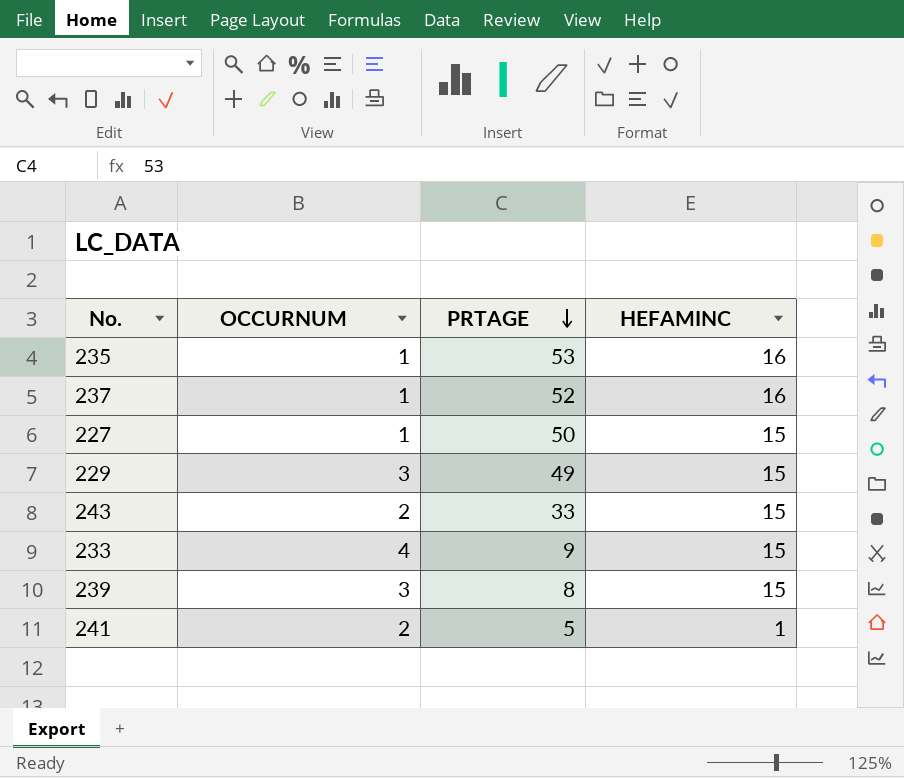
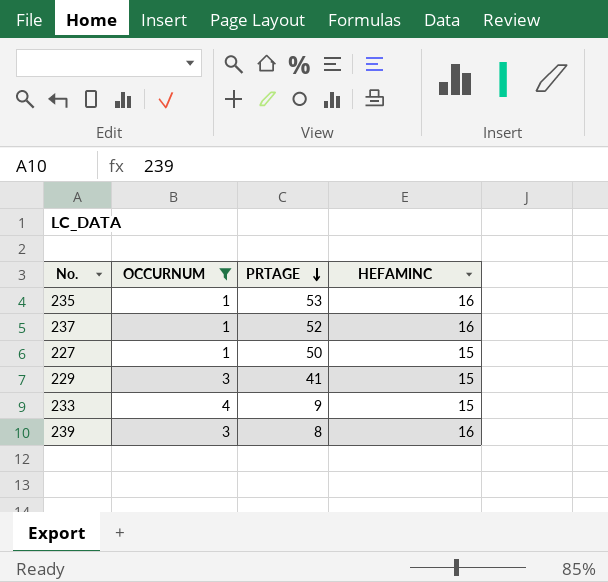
filter: none -> OCCURNUM != 2
229 | PRTAGE: 49 -> 41
239 | HEFAMINC: 15 -> 16

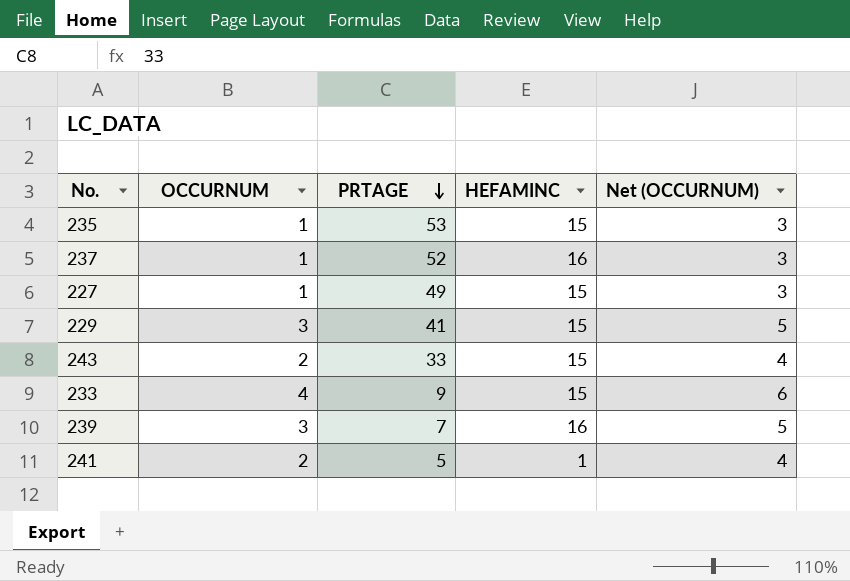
filter: OCCURNUM != 2 -> none
column Net (OCCURNUM) | formula: none -> [OCCURNUM] + 2
235 | HEFAMINC: 16 -> 15
227 | PRTAGE: 50 -> 49
239 | PRTAGE: 8 -> 7

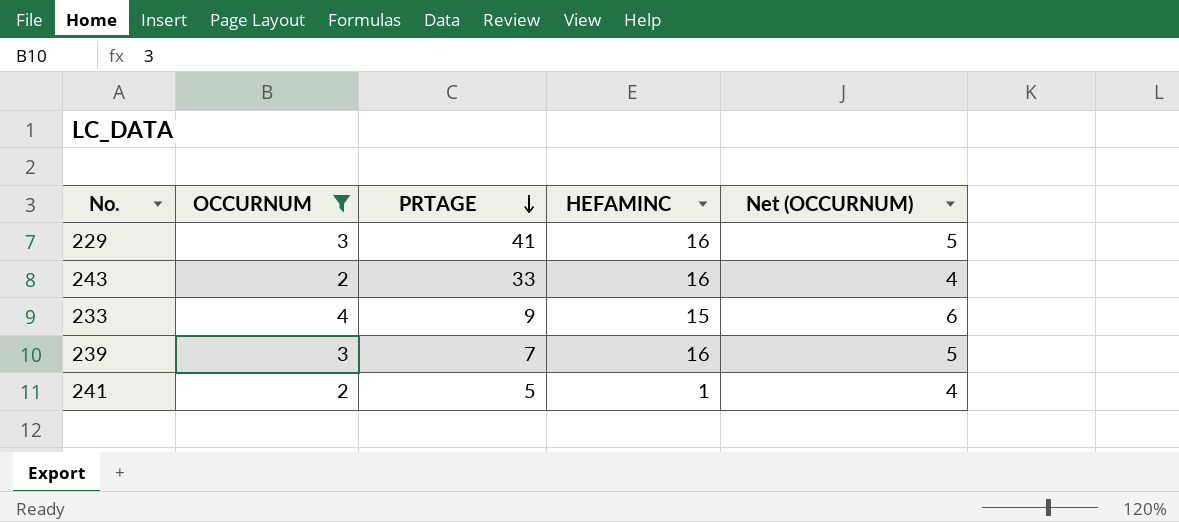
filter: none -> OCCURNUM != 1
229 | HEFAMINC: 15 -> 16
243 | HEFAMINC: 15 -> 16

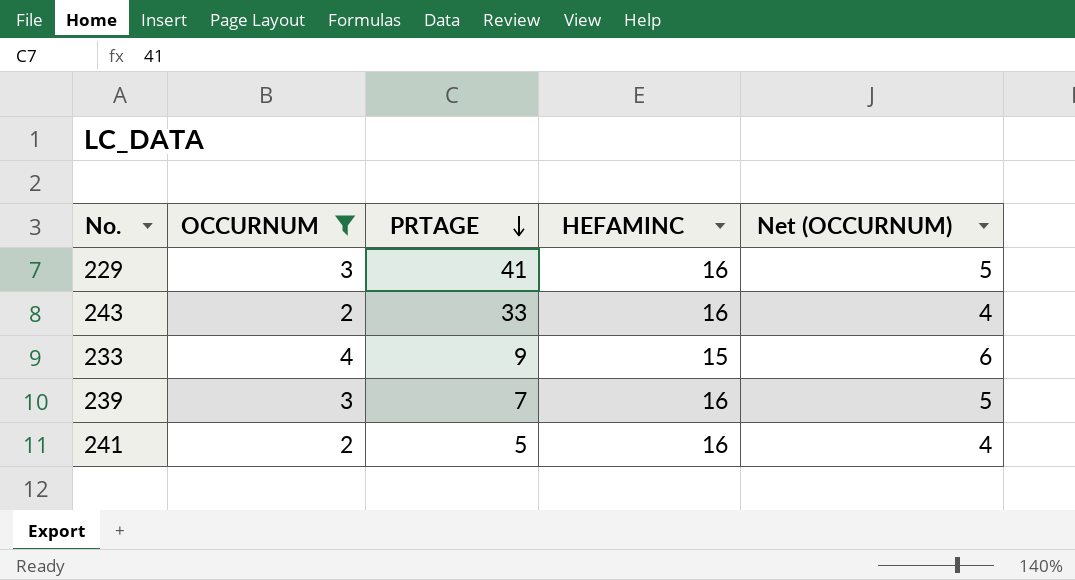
241 | HEFAMINC: 1 -> 16

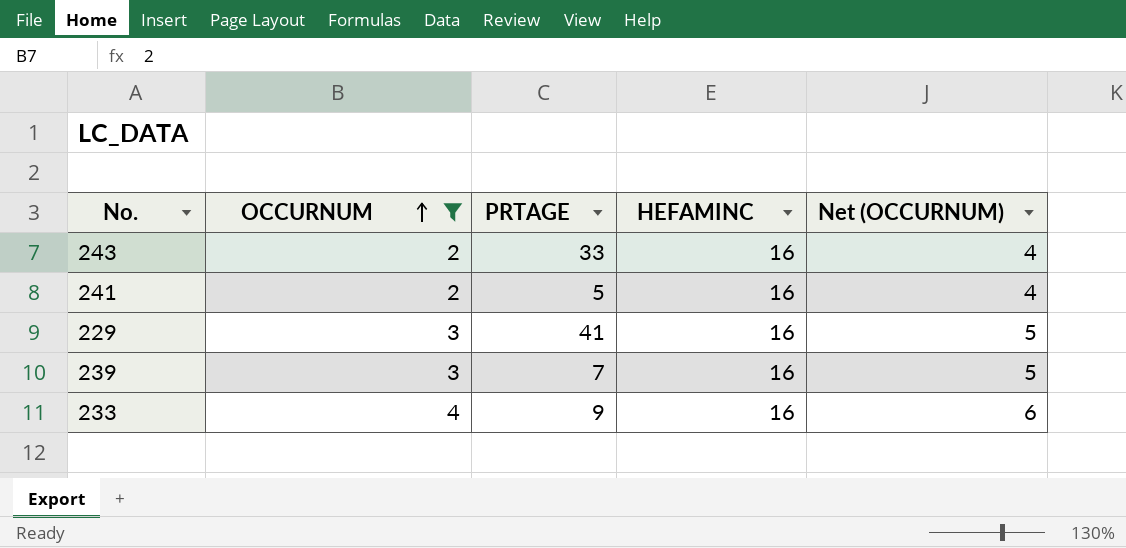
row order: PRTAGE descending -> OCCURNUM ascending
233 | HEFAMINC: 15 -> 16

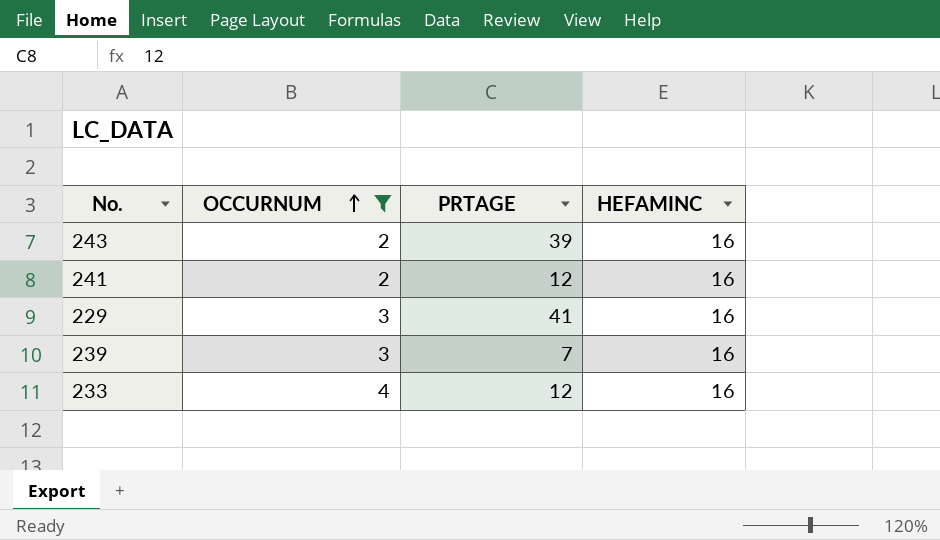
column Net (OCCURNUM) | formula: [OCCURNUM] + 2 -> none
243 | PRTAGE: 33 -> 39
241 | PRTAGE: 5 -> 12
233 | PRTAGE: 9 -> 12

